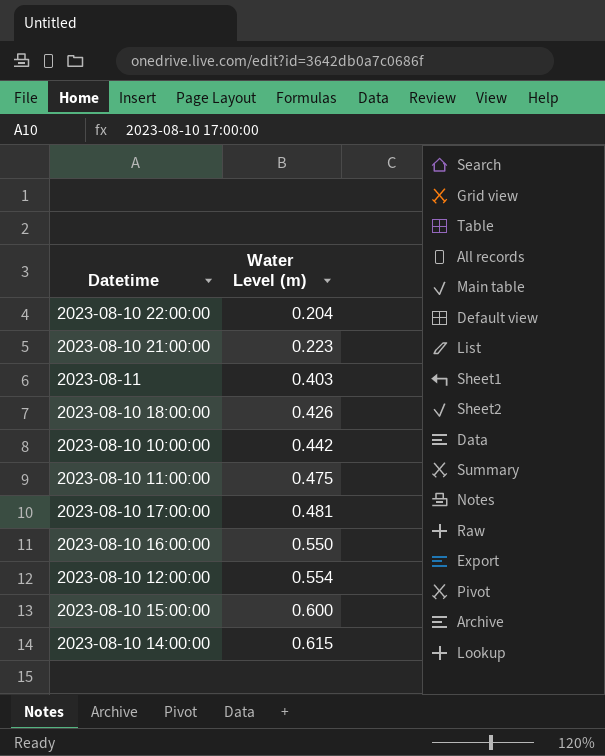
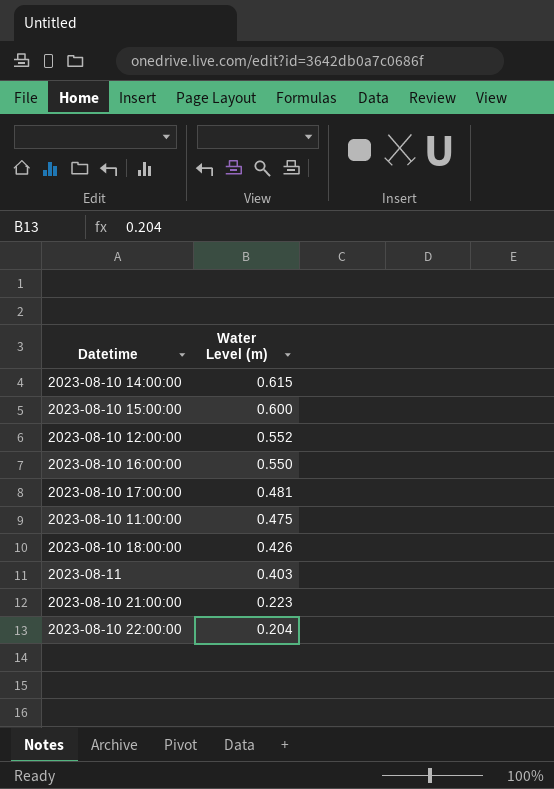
row order: Water Level (m) ascending -> Water Level (m) descending
row 2023-08-10 10:00:00: 0.442 -> none
2023-08-10 12:00:00 | Water Level (m): 0.554 -> 0.552

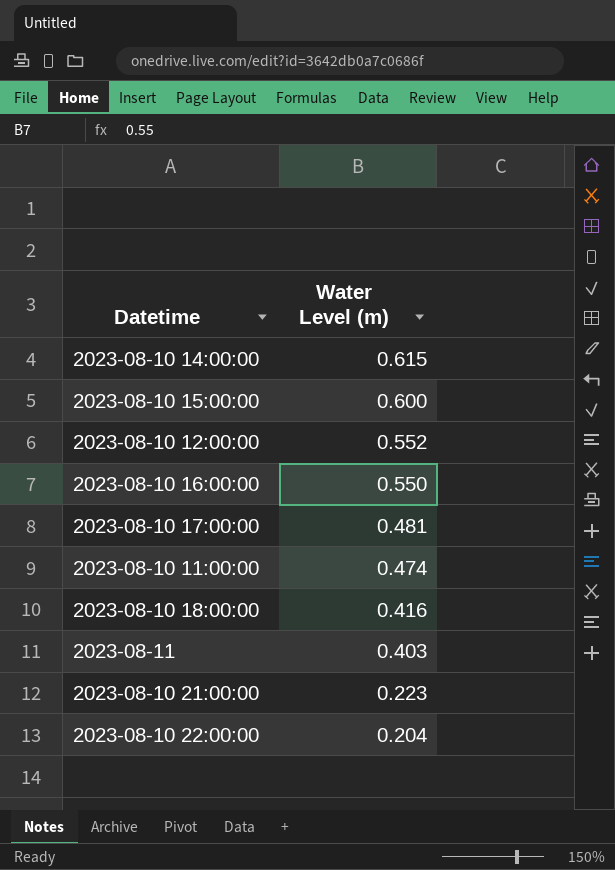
2023-08-10 11:00:00 | Water Level (m): 0.475 -> 0.474
2023-08-10 18:00:00 | Water Level (m): 0.426 -> 0.416

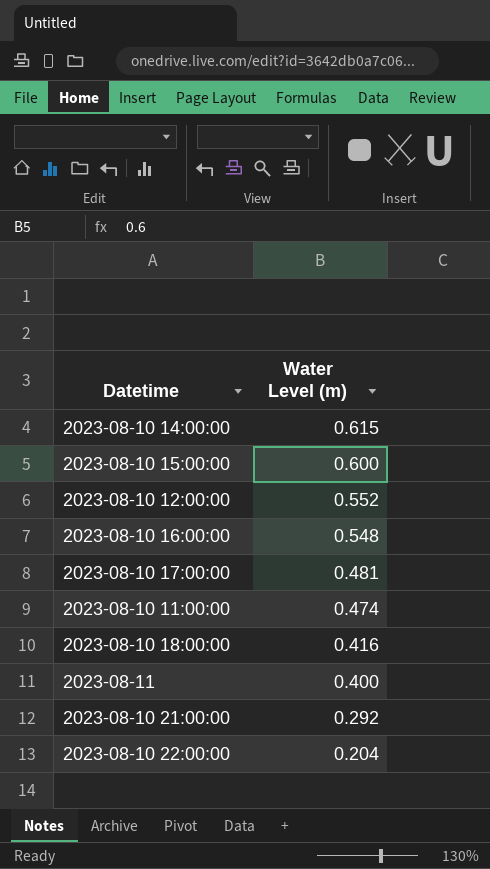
2023-08-10 16:00:00 | Water Level (m): 0.550 -> 0.548
2023-08-11 | Water Level (m): 0.403 -> 0.400
2023-08-10 21:00:00 | Water Level (m): 0.223 -> 0.292

